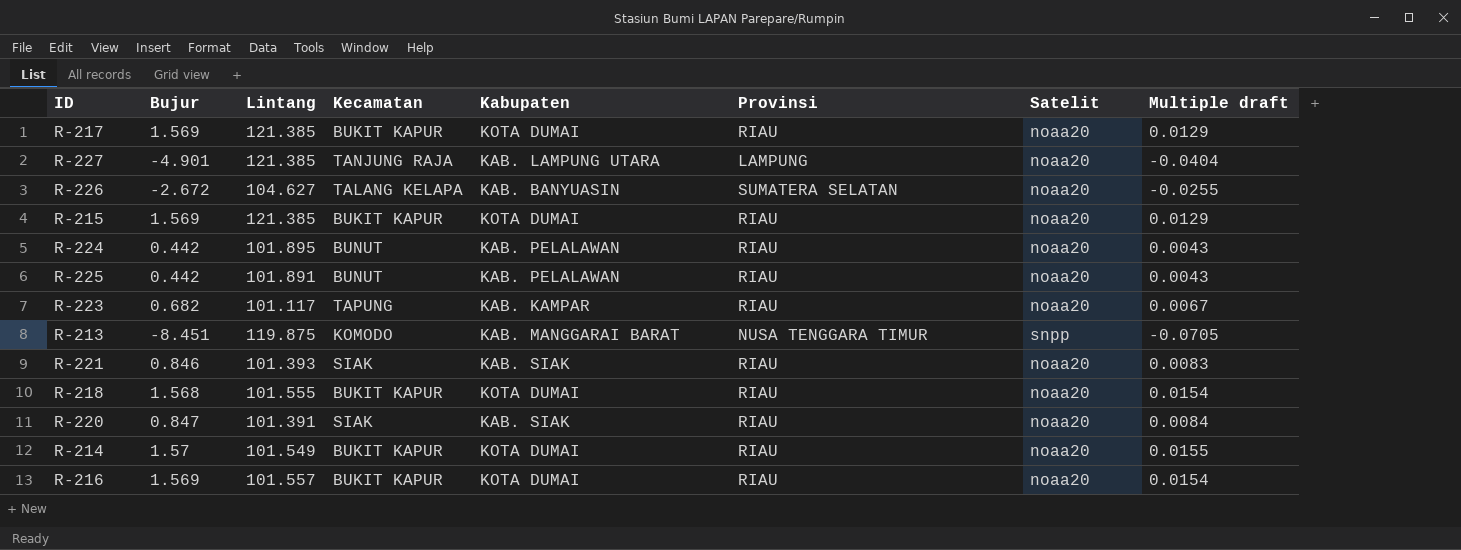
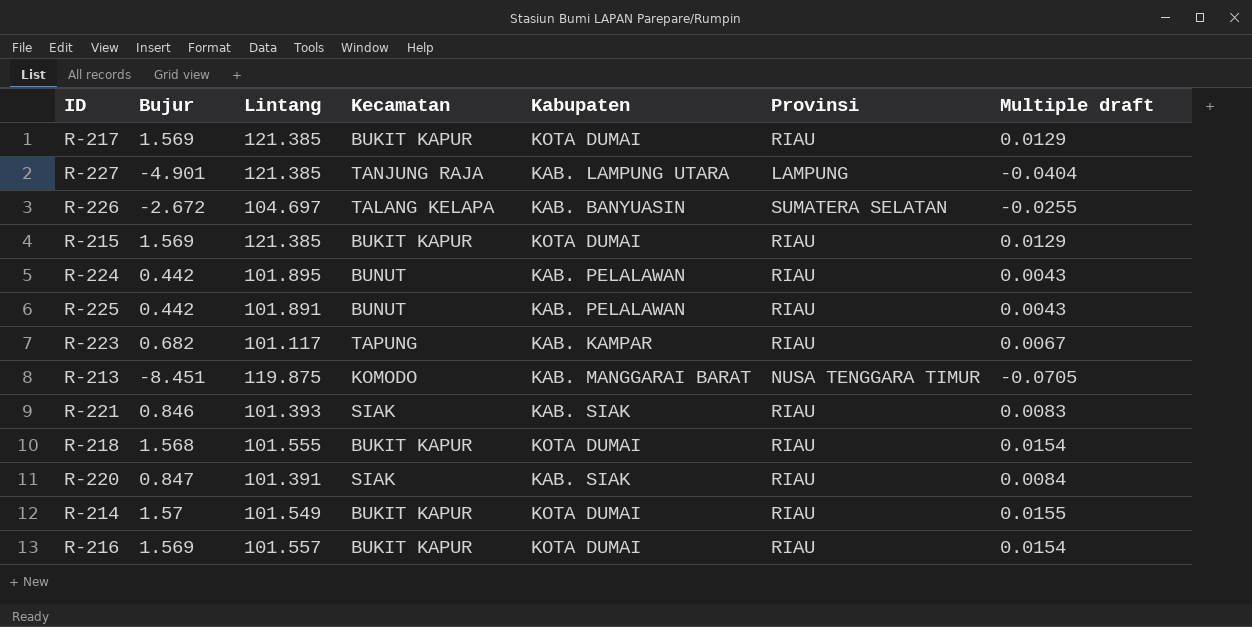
column Satelit | position: 7 -> none
R-226 | Lintang: 104.627 -> 104.697

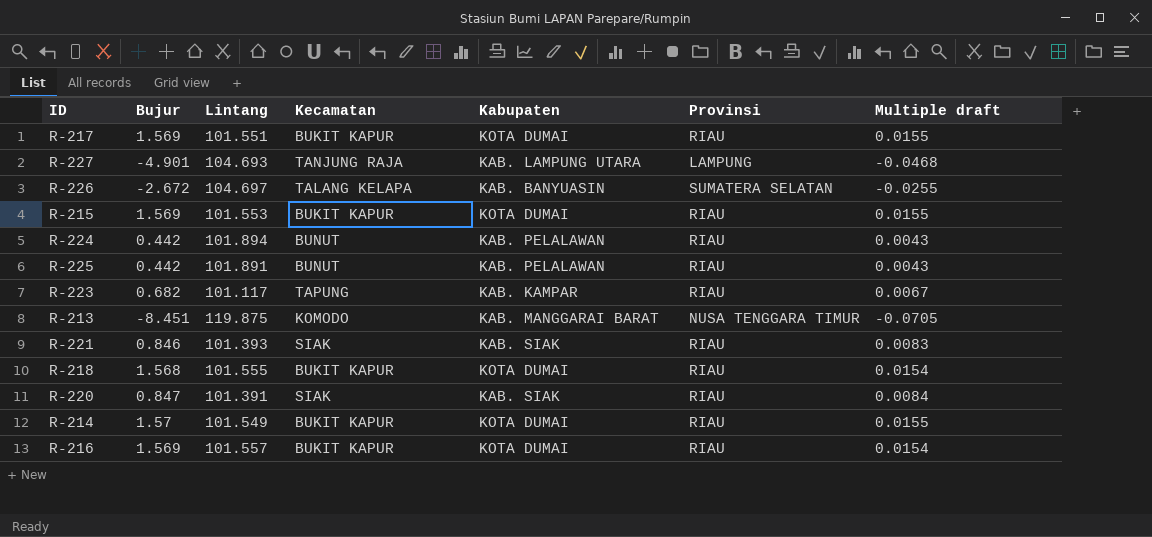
R-217 | Lintang: 121.385 -> 101.551
R-217 | Multiple draft: 0.0129 -> 0.0155
R-227 | Lintang: 121.385 -> 104.693
R-227 | Multiple draft: -0.0404 -> -0.0468
R-215 | Lintang: 121.385 -> 101.553
R-215 | Multiple draft: 0.0129 -> 0.0155
R-224 | Lintang: 101.895 -> 101.894

